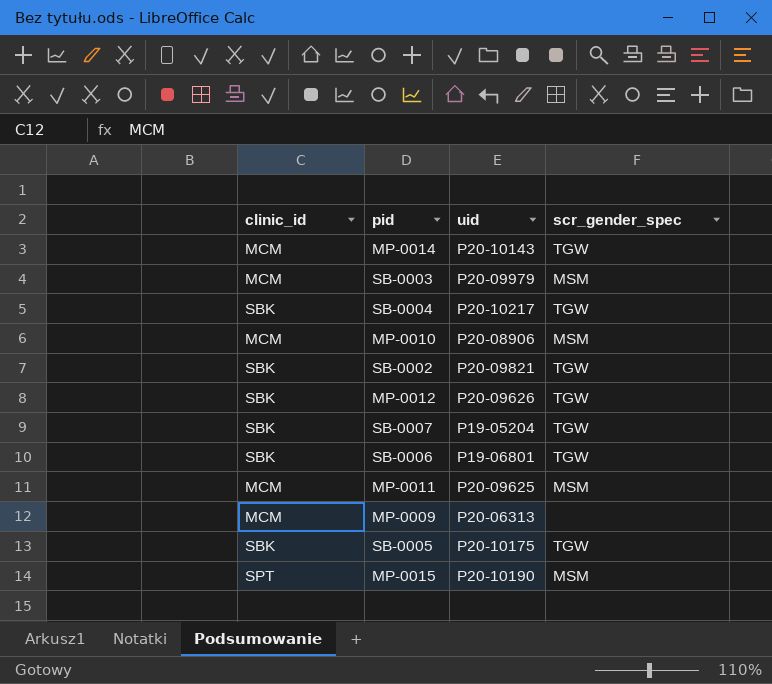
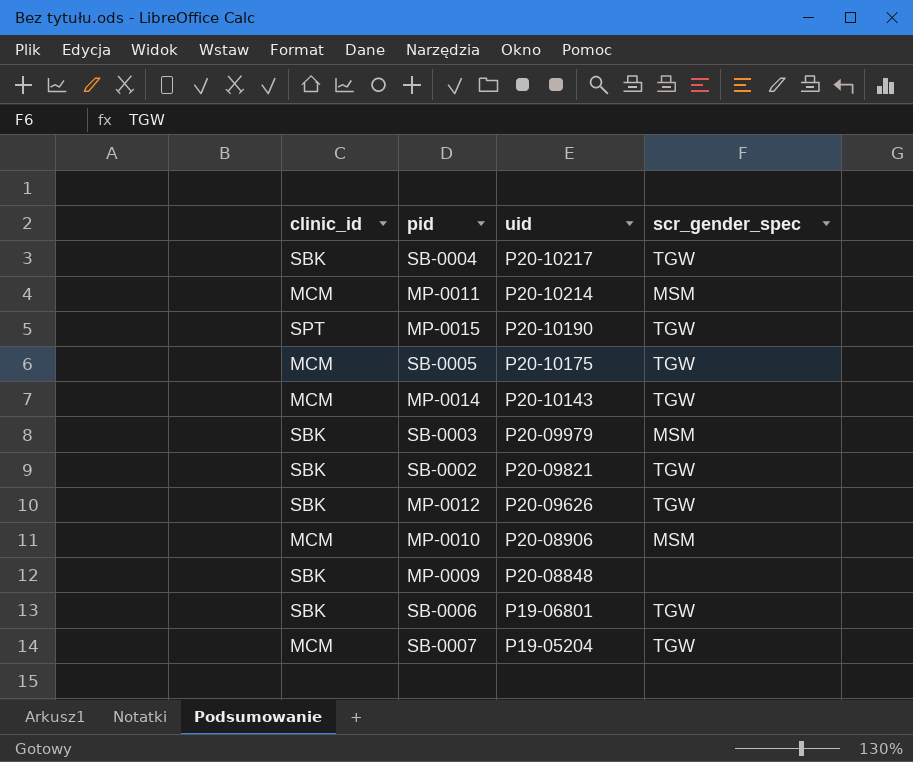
row order: none -> uid descending
MP-0011 | uid: P20-09625 -> P20-10214
MP-0015 | scr_gender_spec: MSM -> TGW
SB-0005 | clinic_id: SBK -> MCM
SB-0003 | clinic_id: MCM -> SBK
MP-0009 | clinic_id: MCM -> SBK
MP-0009 | uid: P20-06313 -> P20-08848
SB-0007 | clinic_id: SBK -> MCM

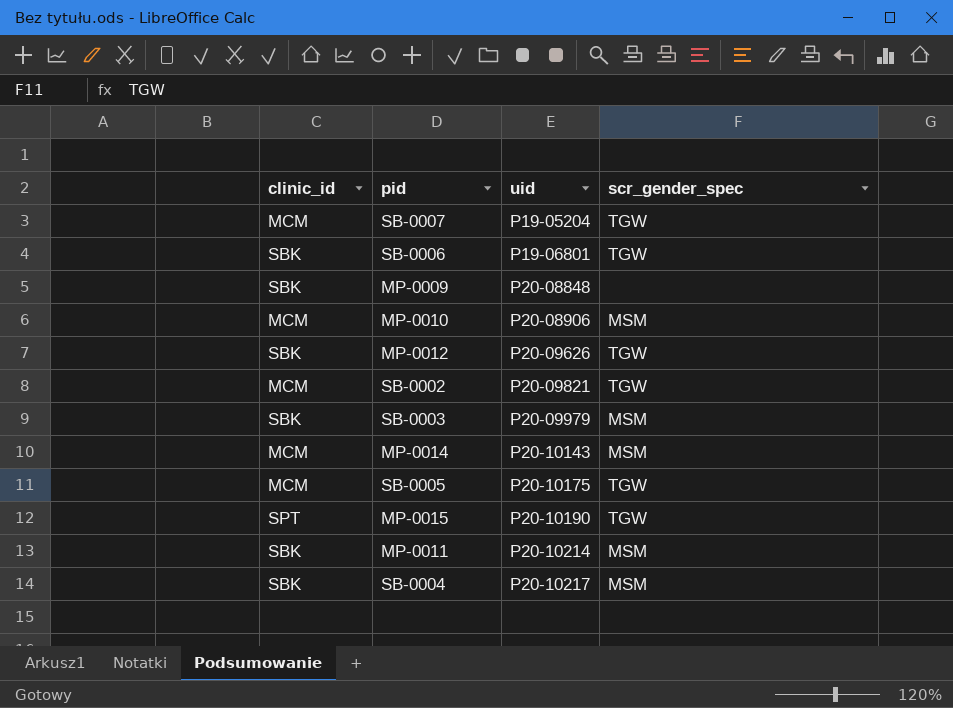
row order: uid descending -> uid ascending
SB-0002 | clinic_id: SBK -> MCM
MP-0014 | scr_gender_spec: TGW -> MSM
MP-0011 | clinic_id: MCM -> SBK
SB-0004 | scr_gender_spec: TGW -> MSM

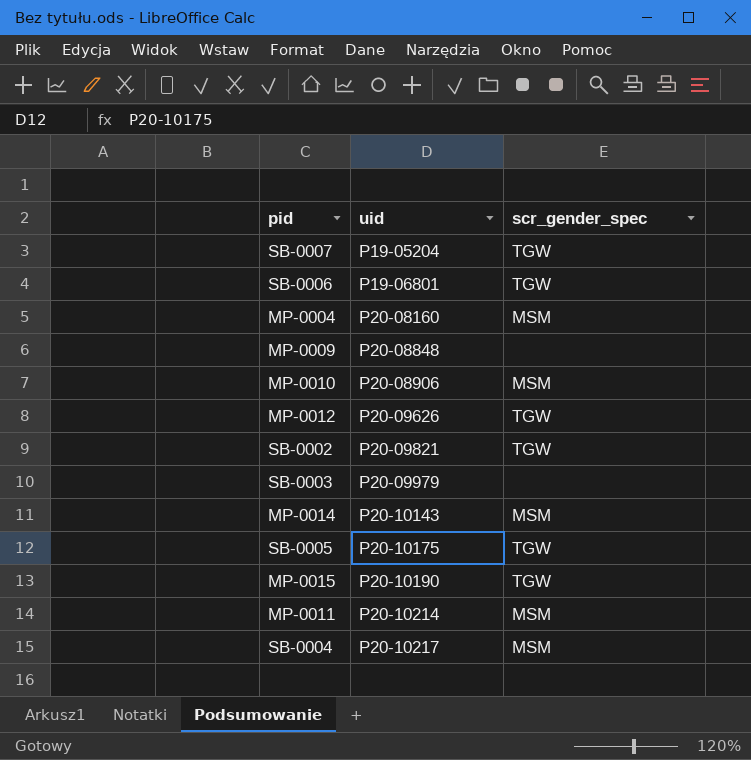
column clinic_id | position: 1 -> none
row MP-0004: none -> P20-08160 | MSM
SB-0003 | scr_gender_spec: MSM -> none

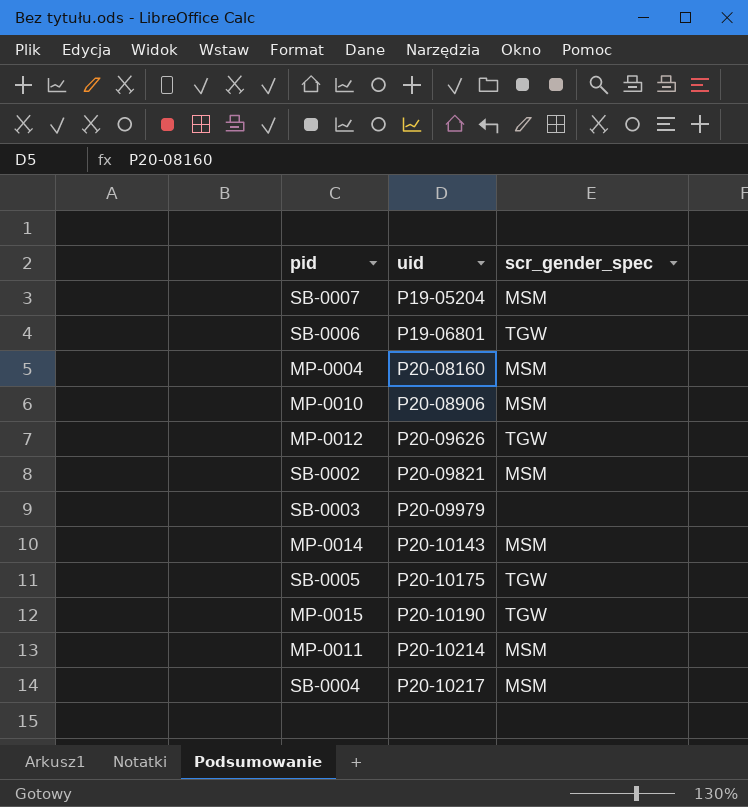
row MP-0009: P20-08848 | none -> none
SB-0007 | scr_gender_spec: TGW -> MSM
SB-0002 | scr_gender_spec: TGW -> MSM

